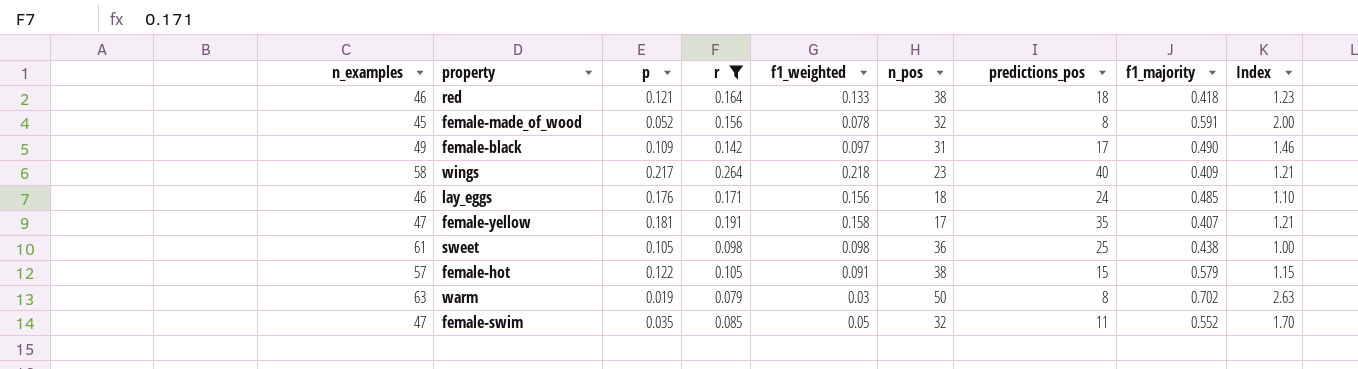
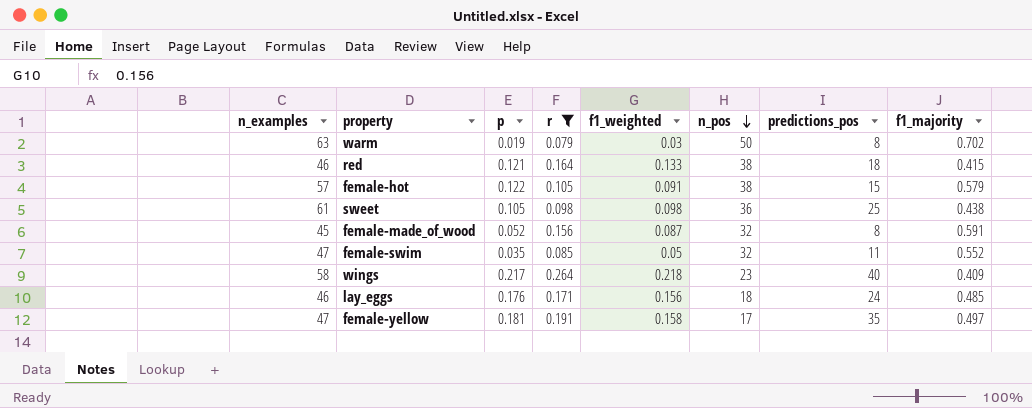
row order: none -> n_pos descending
column Index | formula: [r] / [f1_weighted] -> none
row female-black: 49 | 0.109 | 0.142 | 0.097 | 31 | 17 | 0.490 | 1.46 -> none
red | f1_majority: 0.418 -> 0.415
female-made_of_wood | f1_weighted: 0.078 -> 0.087
female-yellow | f1_majority: 0.407 -> 0.497

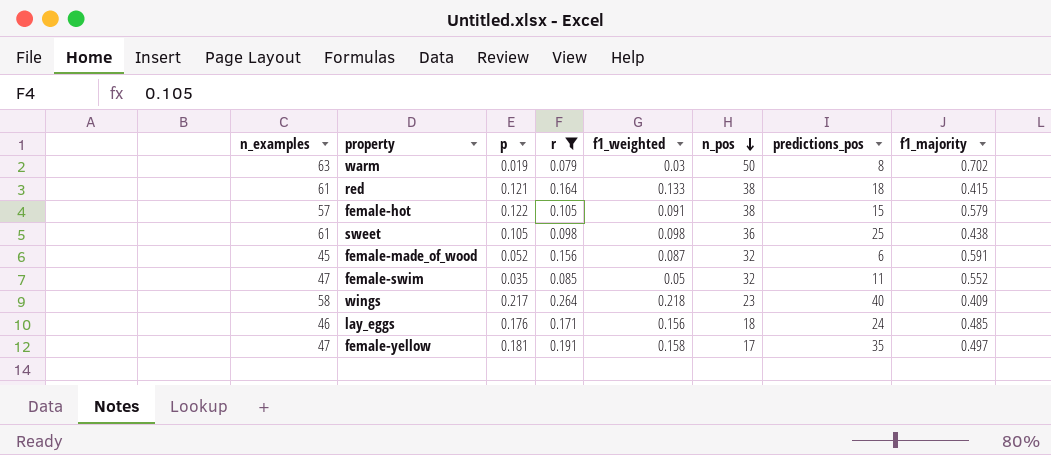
red | n_examples: 46 -> 61
female-made_of_wood | predictions_pos: 8 -> 6

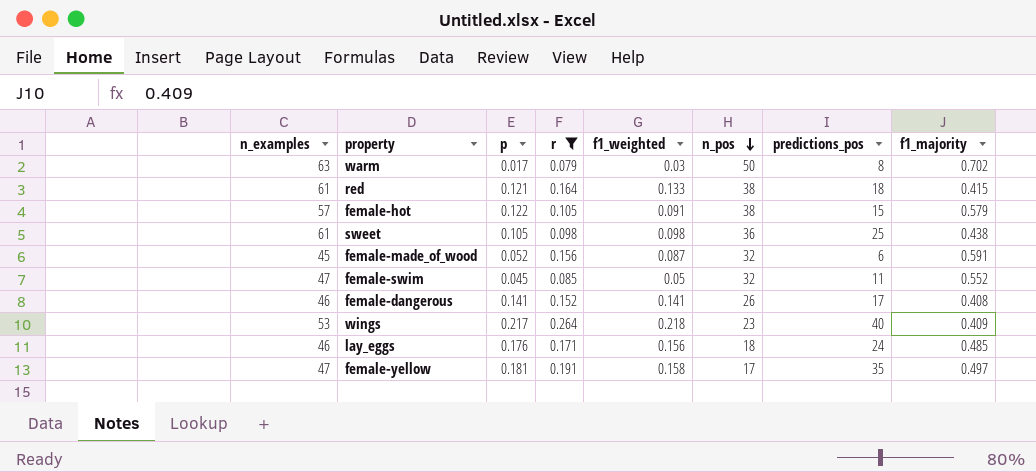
warm | p: 0.019 -> 0.017
female-swim | p: 0.035 -> 0.045
row female-dangerous: none -> 46 | 0.141 | 0.152 | 0.141 | 26 | 17 | 0.408
wings | n_examples: 58 -> 53

